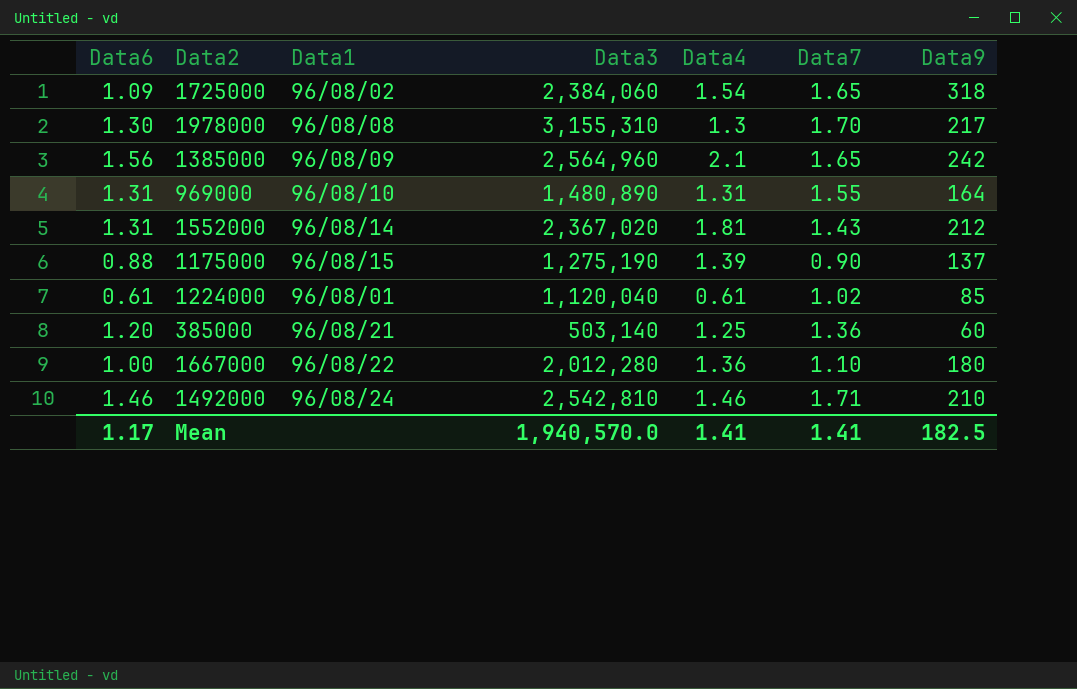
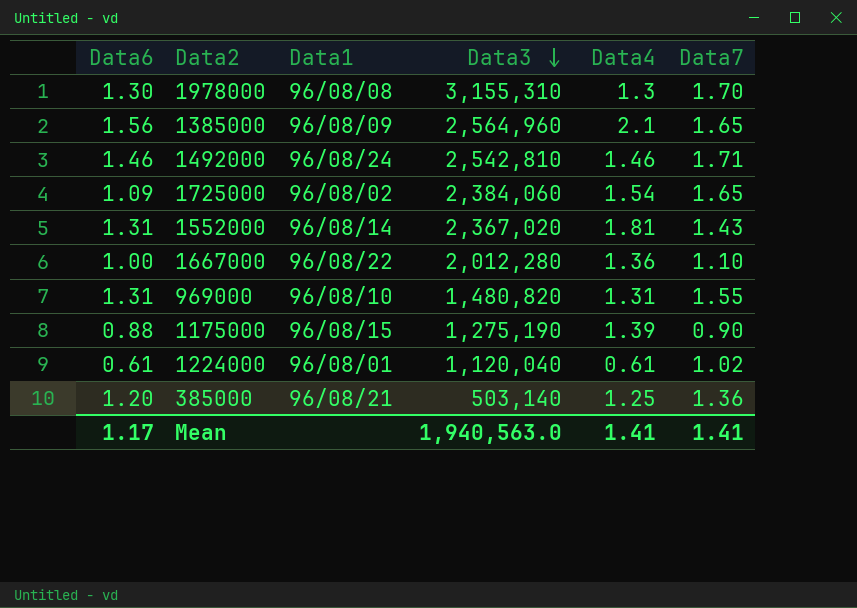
row order: none -> Data3 descending
column Data9 | position: 7 -> none
969000 | Data3: 1,480,890 -> 1,480,820
Mean | Data3: 1,940,570.0 -> 1,940,563.0

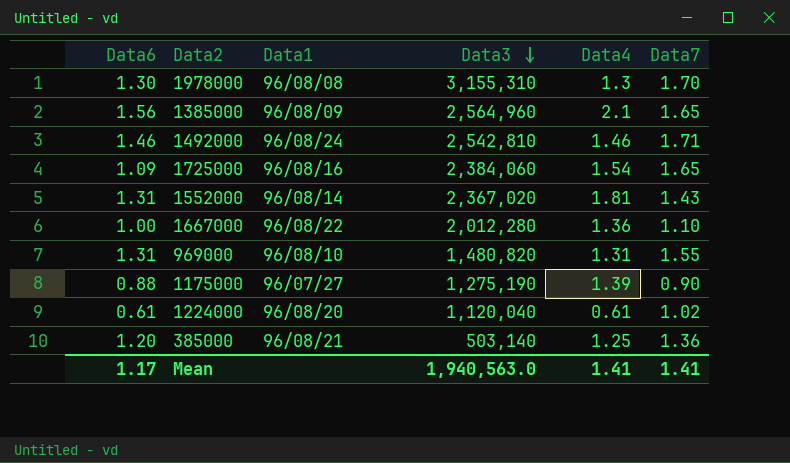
1725000 | Data1: 96/08/02 -> 96/08/16
1175000 | Data1: 96/08/15 -> 96/07/27
1224000 | Data1: 96/08/01 -> 96/08/20

